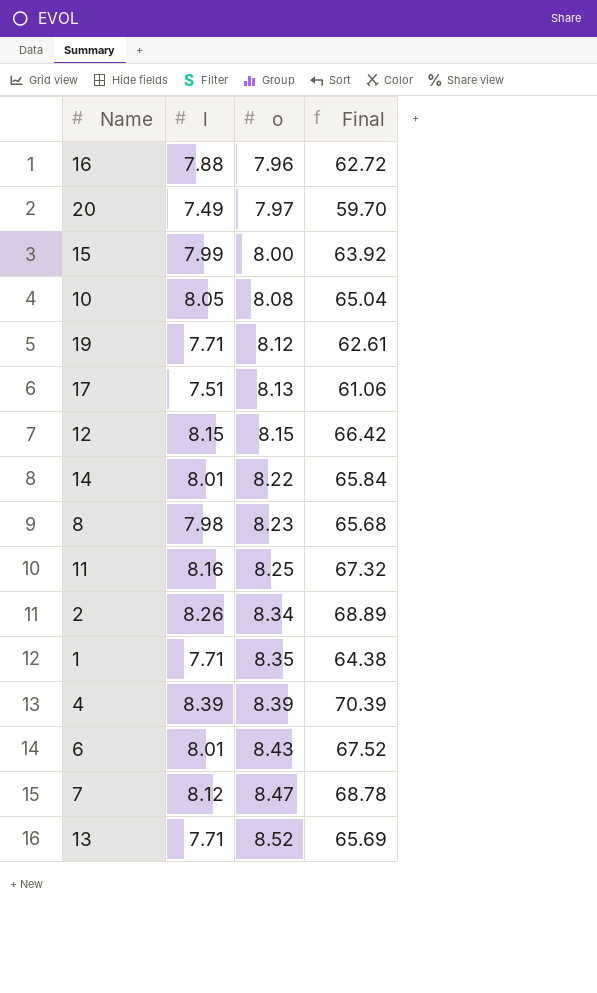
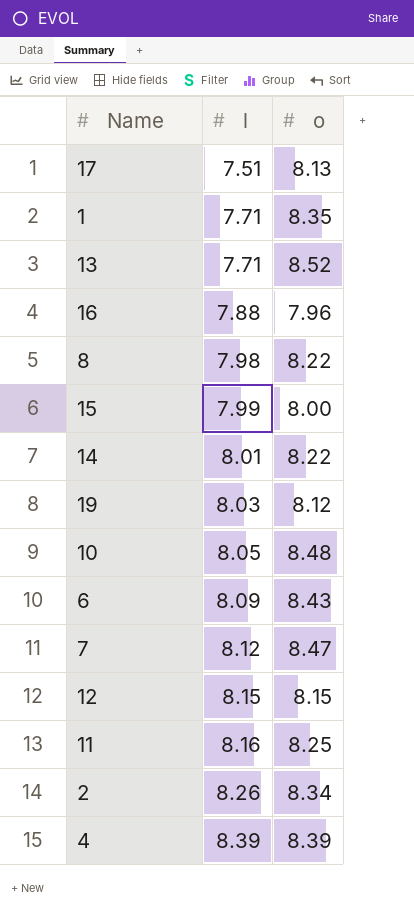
row order: o ascending -> l ascending
column Final | formula: [l] * [o] -> none
row 20: 7.49 | 7.97 | 59.70 -> none
8 | o: 8.23 -> 8.22
19 | l: 7.71 -> 8.03
10 | o: 8.08 -> 8.48
6 | l: 8.01 -> 8.09

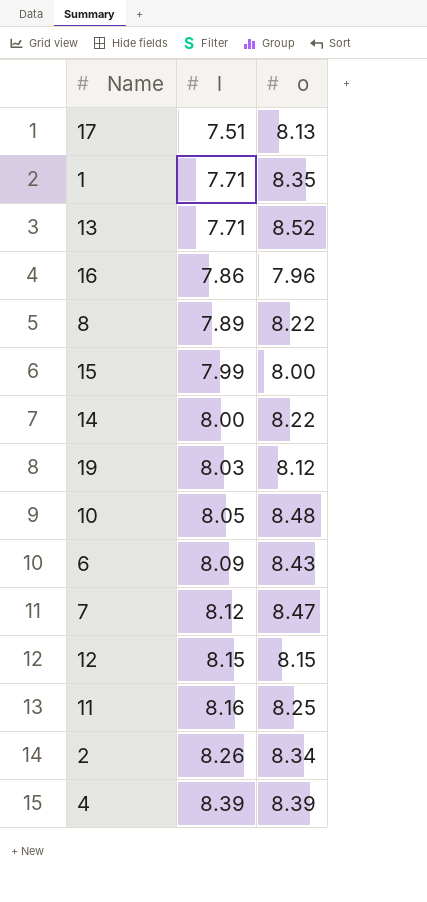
16 | l: 7.88 -> 7.86
8 | l: 7.98 -> 7.89
14 | l: 8.01 -> 8.00

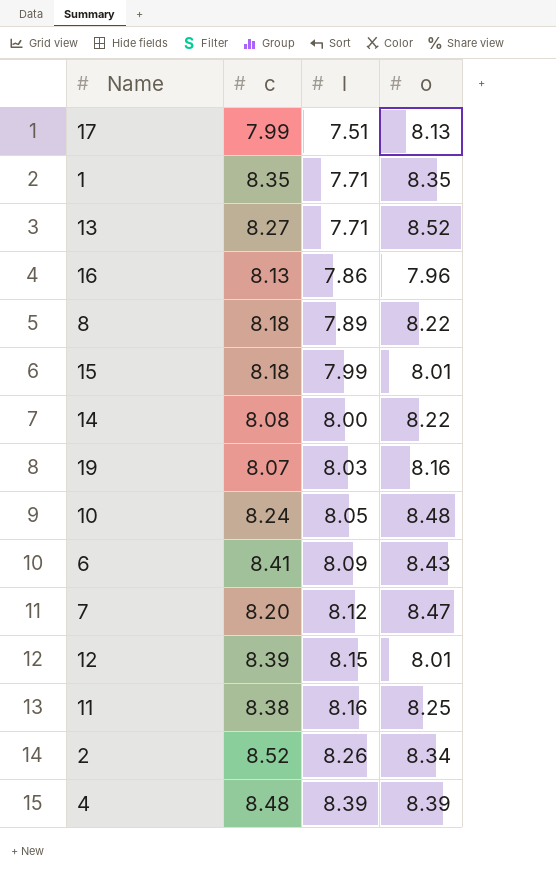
column c | position: none -> 2
15 | o: 8.00 -> 8.01
19 | o: 8.12 -> 8.16
12 | o: 8.15 -> 8.01

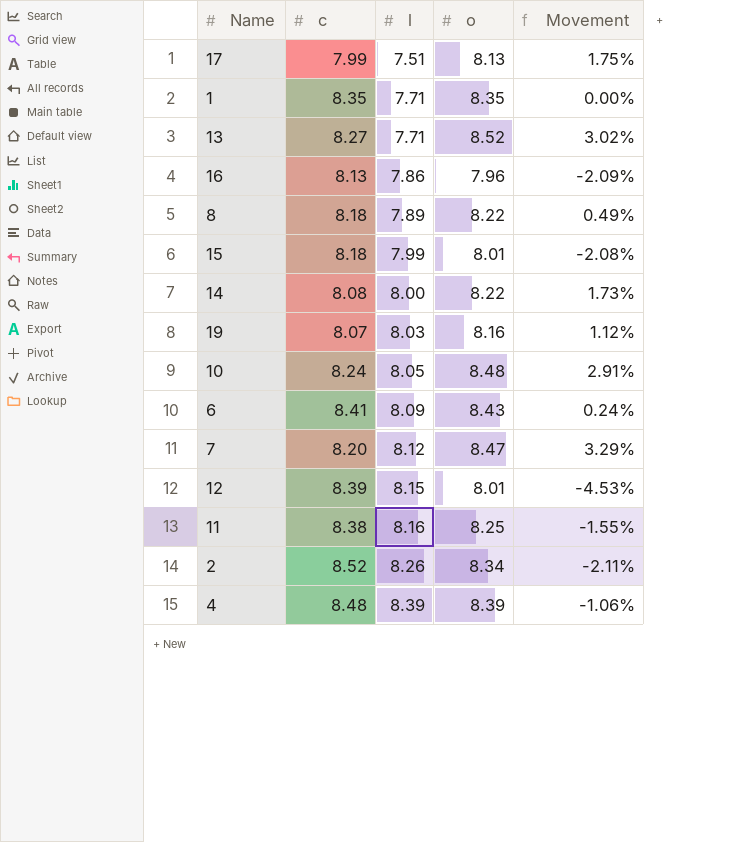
column Movement | formula: none -> ([o] - [c]) / [c]

